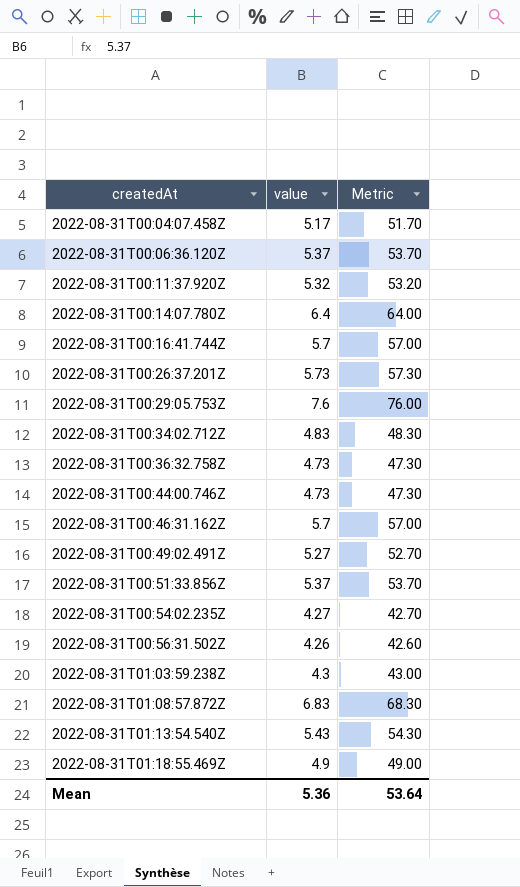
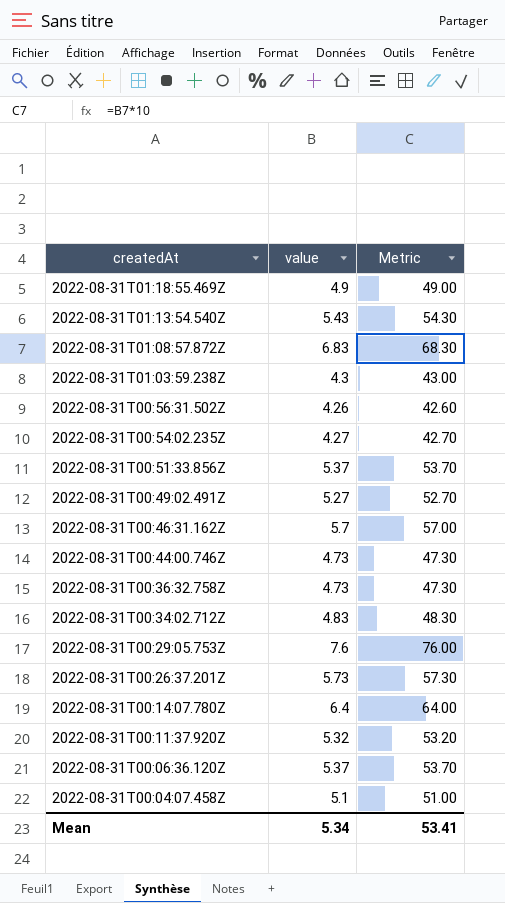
row order: createdAt ascending -> createdAt descending
row 2022-08-31T00:16:41.744Z: 5.7 | 57.00 -> none
2022-08-31T00:04:07.458Z | value: 5.17 -> 5.1
2022-08-31T00:04:07.458Z | Metric: 51.70 -> 51.00
Mean | value: 5.36 -> 5.34
Mean | Metric: 53.64 -> 53.41

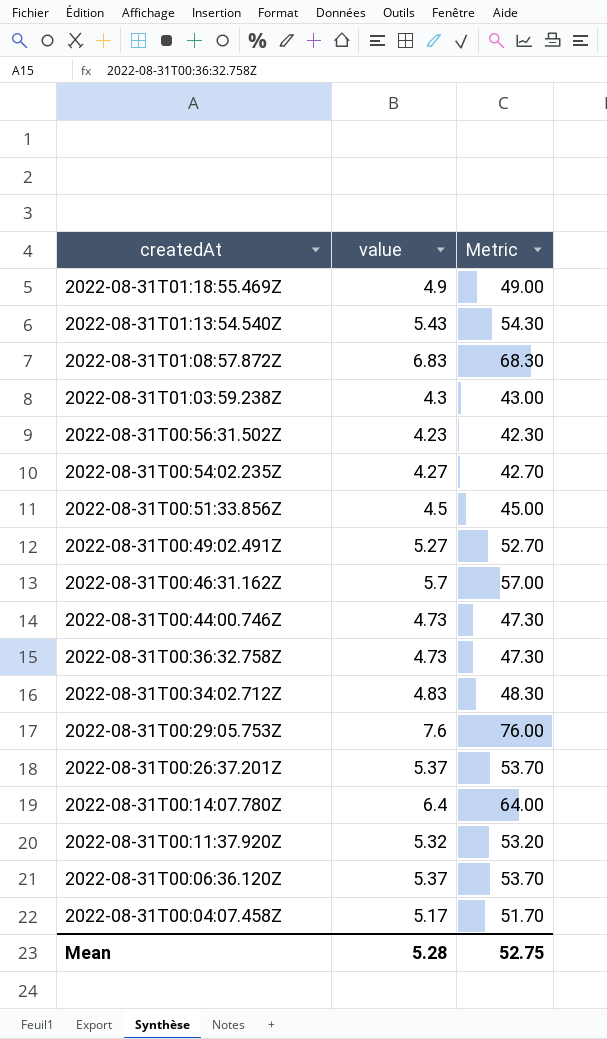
2022-08-31T00:56:31.502Z | value: 4.26 -> 4.23
2022-08-31T00:56:31.502Z | Metric: 42.60 -> 42.30
2022-08-31T00:51:33.856Z | value: 5.37 -> 4.5
2022-08-31T00:51:33.856Z | Metric: 53.70 -> 45.00
2022-08-31T00:26:37.201Z | value: 5.73 -> 5.37
2022-08-31T00:26:37.201Z | Metric: 57.30 -> 53.70
2022-08-31T00:04:07.458Z | value: 5.1 -> 5.17
2022-08-31T00:04:07.458Z | Metric: 51.00 -> 51.70
Mean | value: 5.34 -> 5.28
Mean | Metric: 53.41 -> 52.75

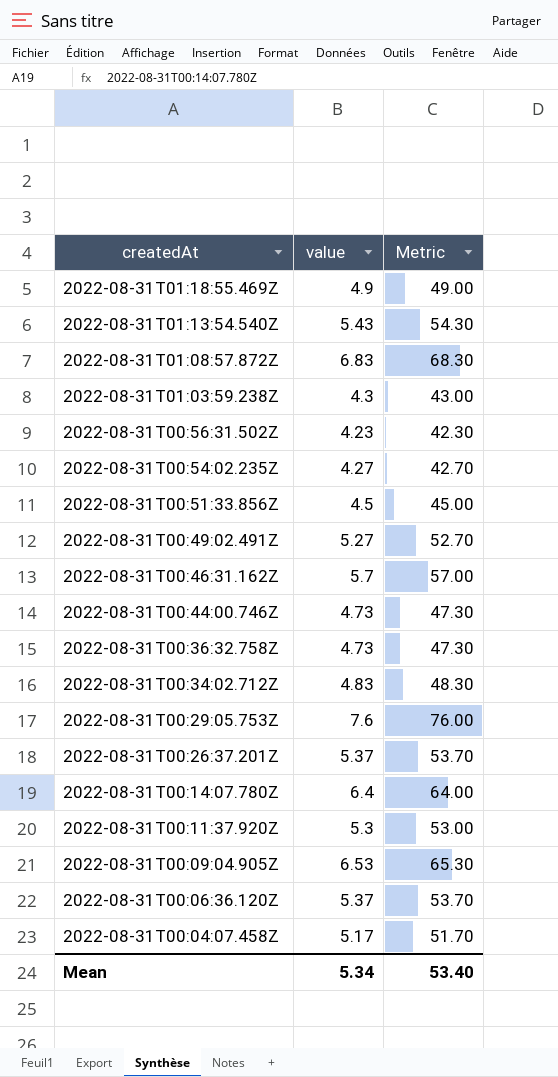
2022-08-31T00:11:37.920Z | value: 5.32 -> 5.3
2022-08-31T00:11:37.920Z | Metric: 53.20 -> 53.00
row 2022-08-31T00:09:04.905Z: none -> 6.53 | 65.30
Mean | value: 5.28 -> 5.34
Mean | Metric: 52.75 -> 53.40

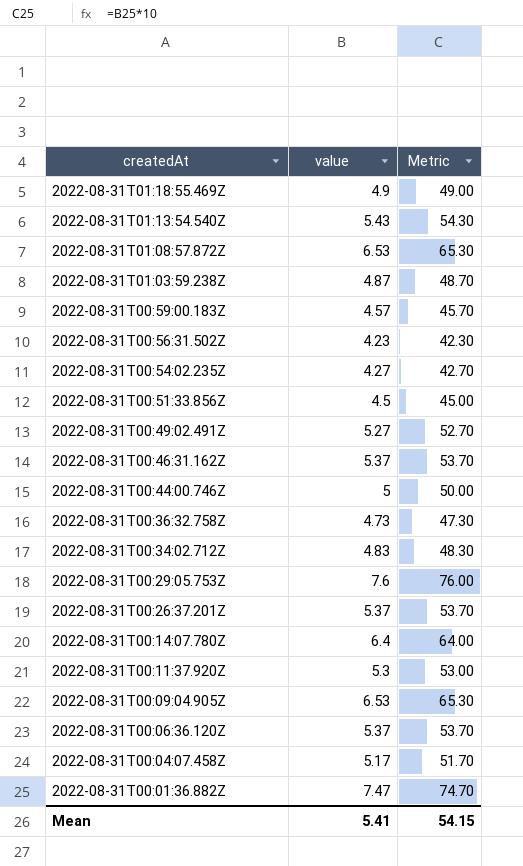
2022-08-31T01:08:57.872Z | value: 6.83 -> 6.53
2022-08-31T01:08:57.872Z | Metric: 68.30 -> 65.30
2022-08-31T01:03:59.238Z | value: 4.3 -> 4.87
2022-08-31T01:03:59.238Z | Metric: 43.00 -> 48.70
row 2022-08-31T00:59:00.183Z: none -> 4.57 | 45.70
2022-08-31T00:46:31.162Z | value: 5.7 -> 5.37
2022-08-31T00:46:31.162Z | Metric: 57.00 -> 53.70
2022-08-31T00:44:00.746Z | value: 4.73 -> 5
2022-08-31T00:44:00.746Z | Metric: 47.30 -> 50.00
row 2022-08-31T00:01:36.882Z: none -> 7.47 | 74.70
Mean | value: 5.34 -> 5.41
Mean | Metric: 53.40 -> 54.15

